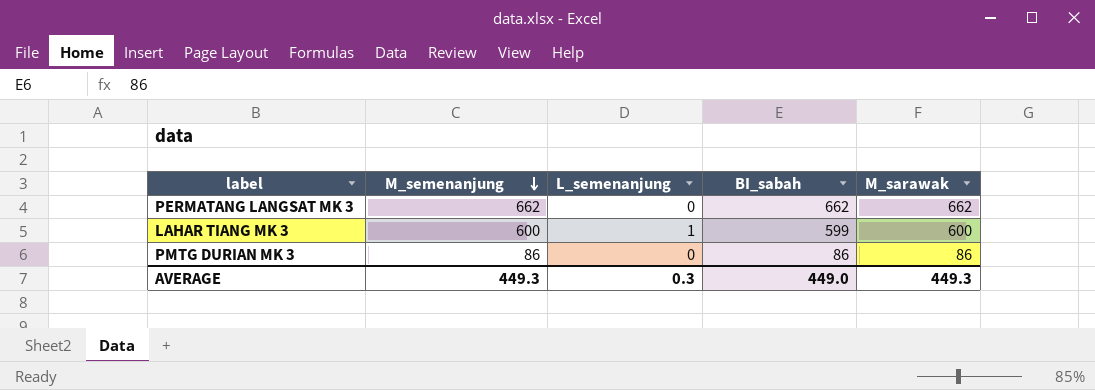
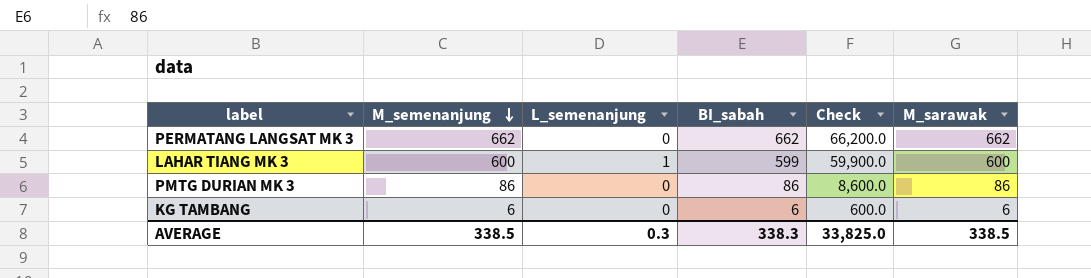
column Check | formula: none -> [BI_sabah] * 100
row KG TAMBANG: none -> 6 | 0 | 6 | 600.0 | 6
AVERAGE | M_semenanjung: 449.3 -> 338.5
AVERAGE | BI_sabah: 449.0 -> 338.3
AVERAGE | M_sarawak: 449.3 -> 338.5

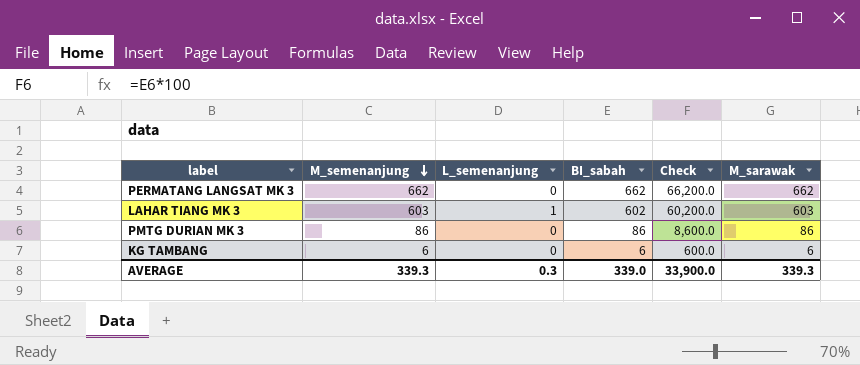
LAHAR TIANG MK 3 | M_semenanjung: 600 -> 603
LAHAR TIANG MK 3 | BI_sabah: 599 -> 602
LAHAR TIANG MK 3 | Check: 59,900.0 -> 60,200.0
LAHAR TIANG MK 3 | M_sarawak: 600 -> 603
AVERAGE | M_semenanjung: 338.5 -> 339.3
AVERAGE | BI_sabah: 338.3 -> 339.0
AVERAGE | Check: 33,825.0 -> 33,900.0
AVERAGE | M_sarawak: 338.5 -> 339.3

